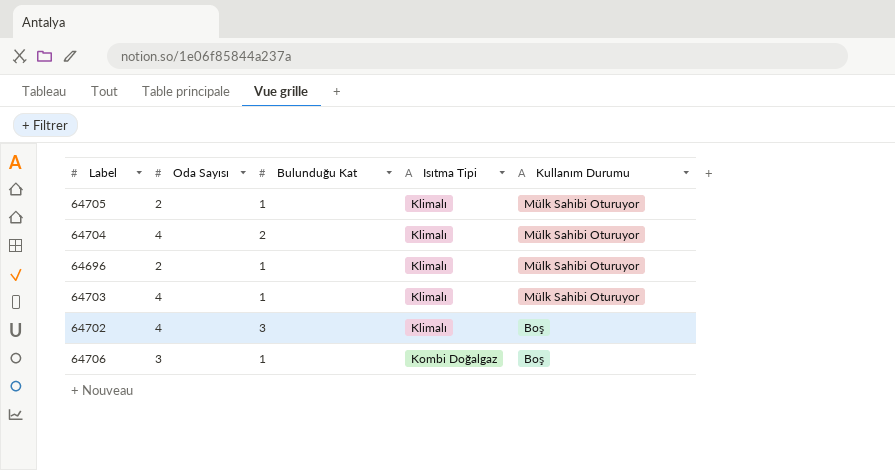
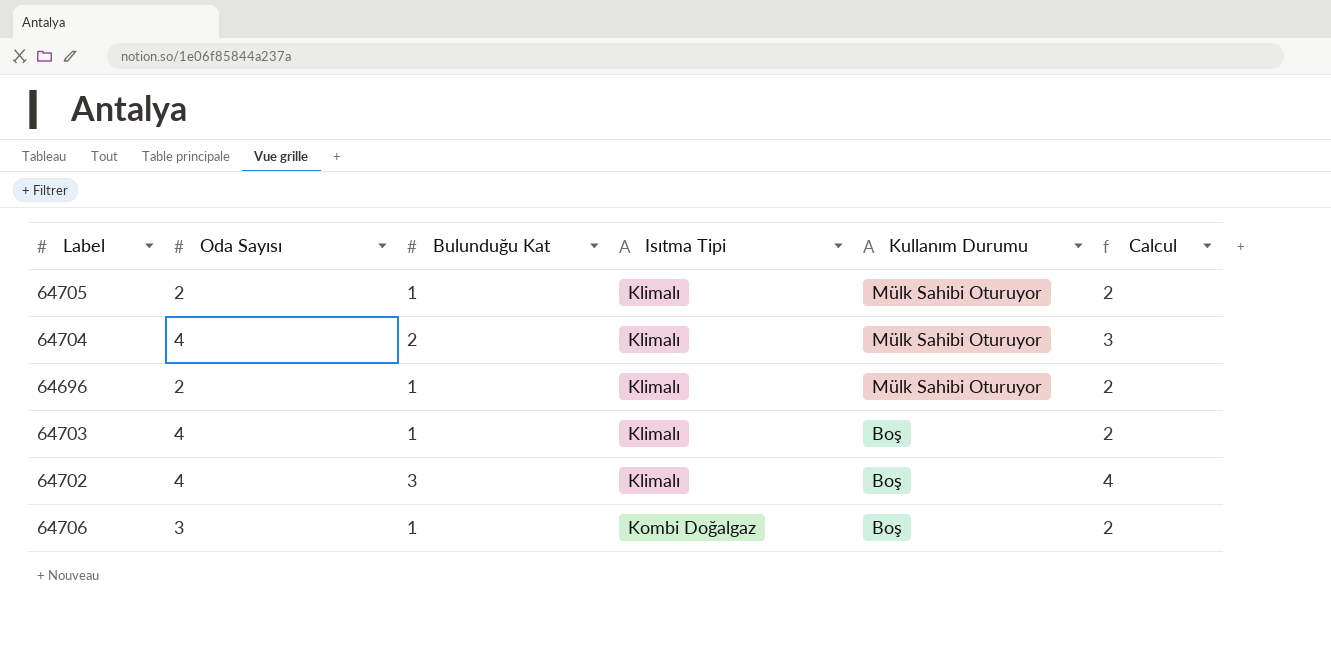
column Calcul | formula: none -> [Bulunduğu Kat] + 1
64703 | Kullanım Durumu: Mülk Sahibi Oturuyor -> Boş

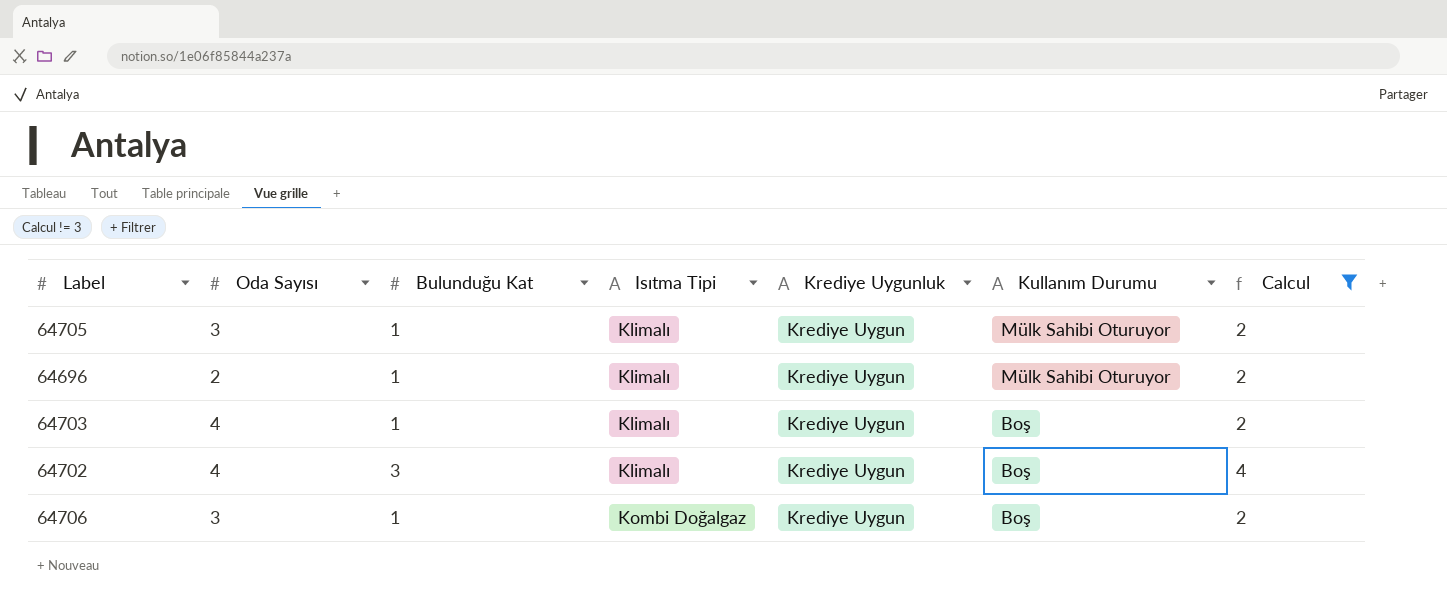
filter: none -> Calcul != 3
column Krediye Uygunluk | position: none -> 5
64705 | Oda Sayısı: 2 -> 3

